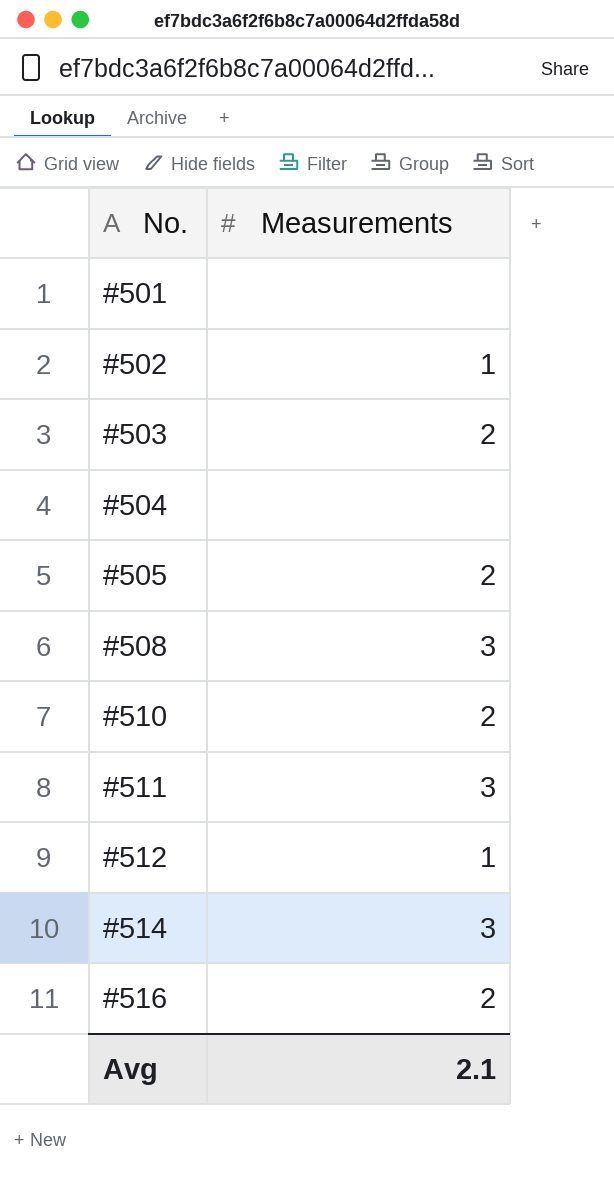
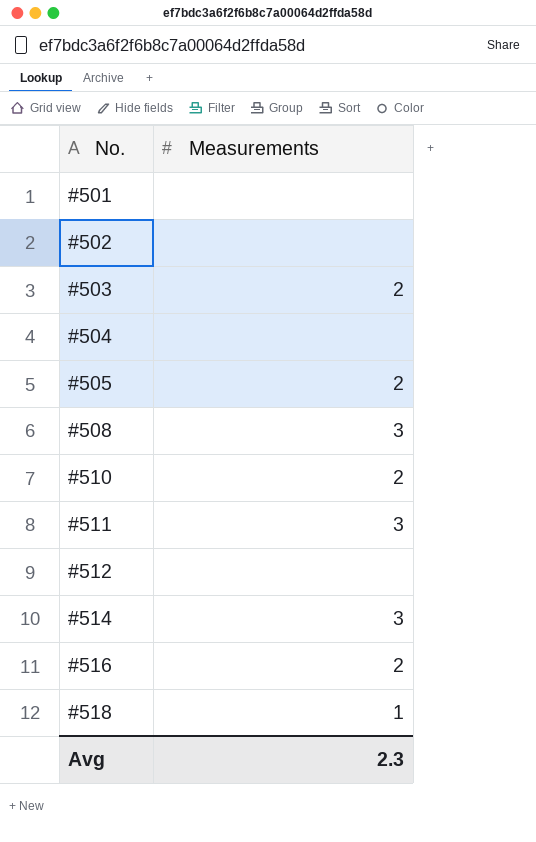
#502 | Measurements: 1 -> none
#512 | Measurements: 1 -> none
row #518: none -> 1
Avg | Measurements: 2.1 -> 2.3

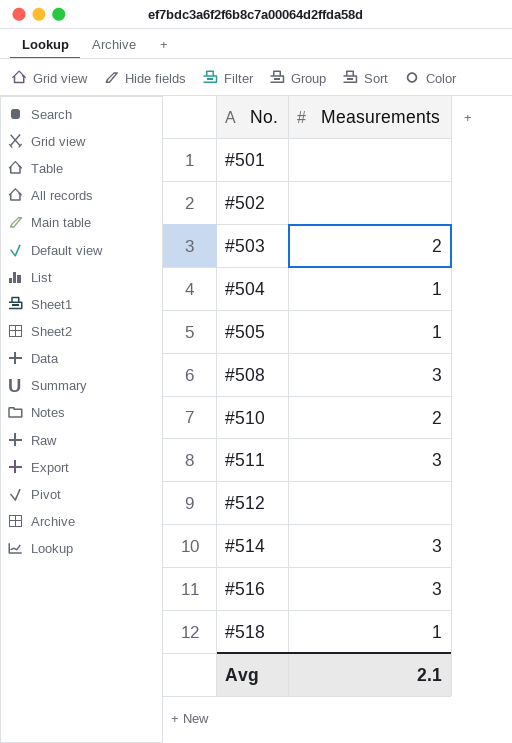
#504 | Measurements: none -> 1
#505 | Measurements: 2 -> 1
#516 | Measurements: 2 -> 3
Avg | Measurements: 2.3 -> 2.1

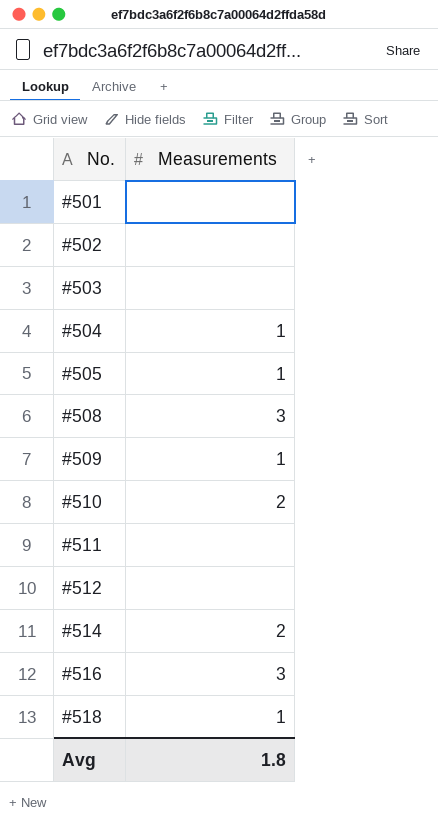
#503 | Measurements: 2 -> none
row #509: none -> 1
#511 | Measurements: 3 -> none
#514 | Measurements: 3 -> 2
Avg | Measurements: 2.1 -> 1.8

